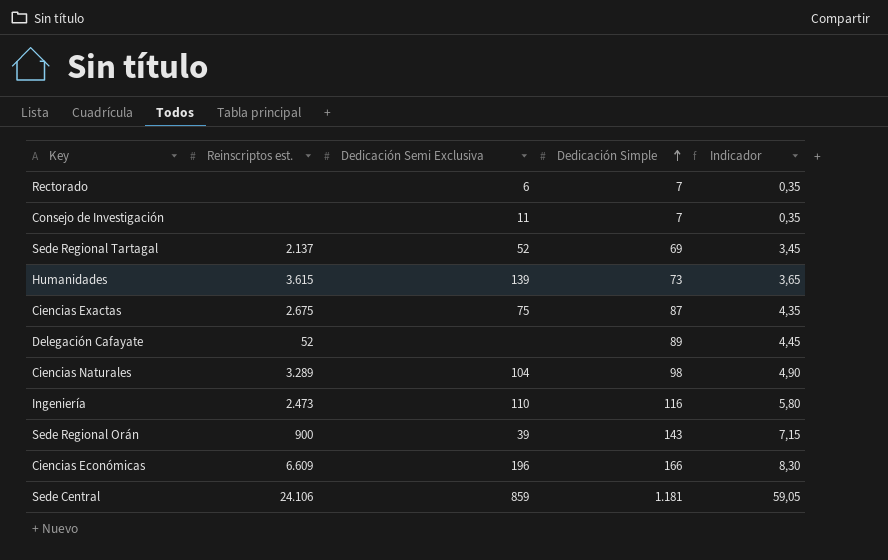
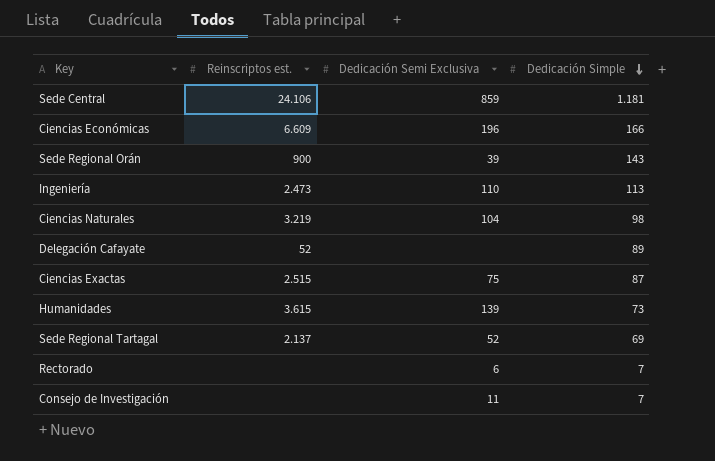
row order: Dedicación Simple ascending -> Dedicación Simple descending
column Indicador | formula: [Dedicación Simple] * 0,05 -> none
Ingeniería | Dedicación Simple: 116 -> 113
Ciencias Naturales | Reinscriptos est.: 3.289 -> 3.219
Ciencias Exactas | Reinscriptos est.: 2.675 -> 2.515

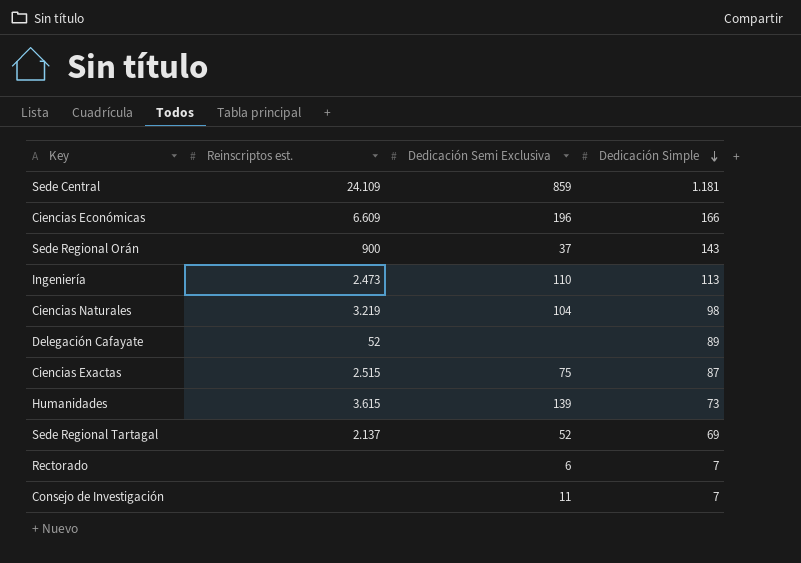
Sede Central | Reinscriptos est.: 24.106 -> 24.109
Sede Regional Orán | Dedicación Semi Exclusiva: 39 -> 37

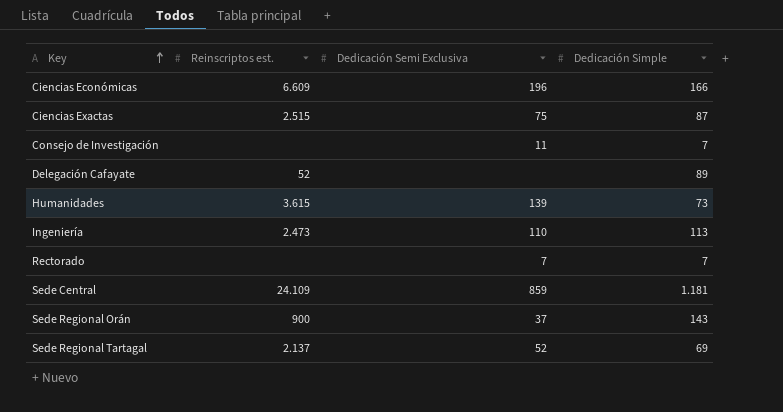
row order: Dedicación Simple descending -> Key ascending
row Ciencias Naturales: 3.219 | 104 | 98 -> none
Rectorado | Dedicación Semi Exclusiva: 6 -> 7

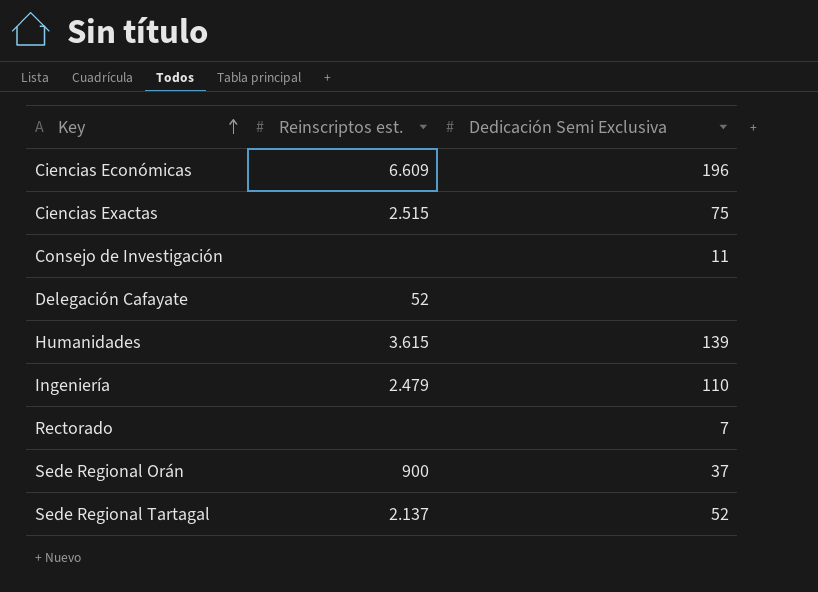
column Dedicación Simple | position: 4 -> none
row Sede Central: 24.109 | 859 | 1.181 -> none
Ingeniería | Reinscriptos est.: 2.473 -> 2.479

